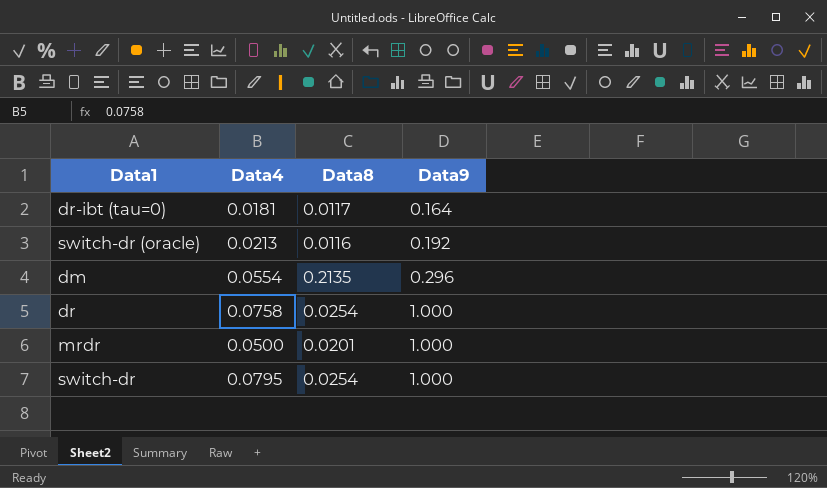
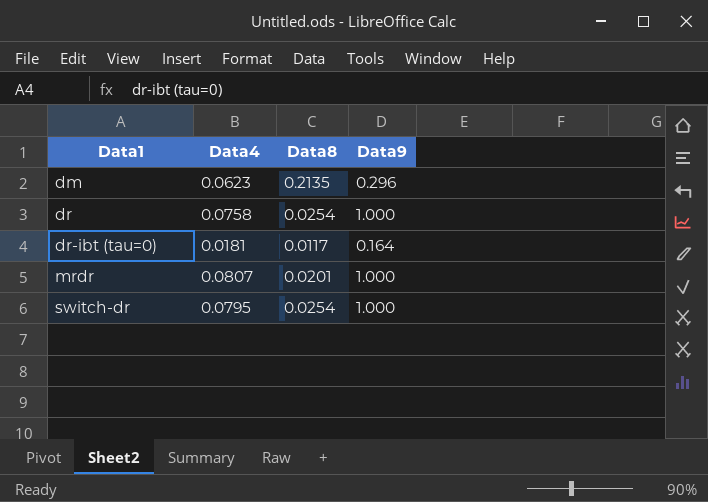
row order: Data9 ascending -> Data1 ascending
row switch-dr (oracle): 0.0213 | 0.0116 | 0.192 -> none
dm | Data4: 0.0554 -> 0.0623
mrdr | Data4: 0.0500 -> 0.0807

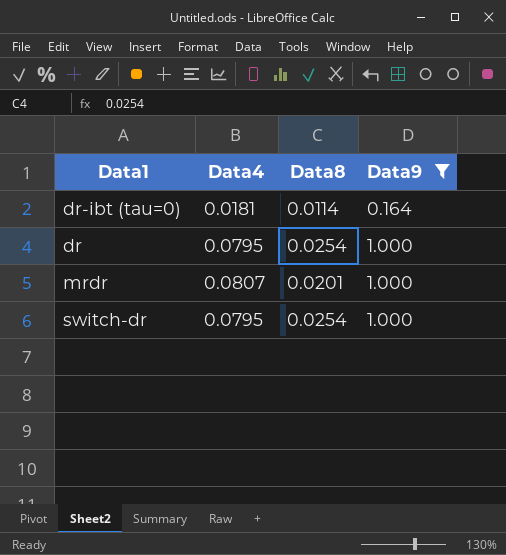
filter: none -> Data9 != 0.296
row order: Data1 ascending -> Data9 ascending
dr-ibt (tau=0) | Data8: 0.0117 -> 0.0114
dr | Data4: 0.0758 -> 0.0795

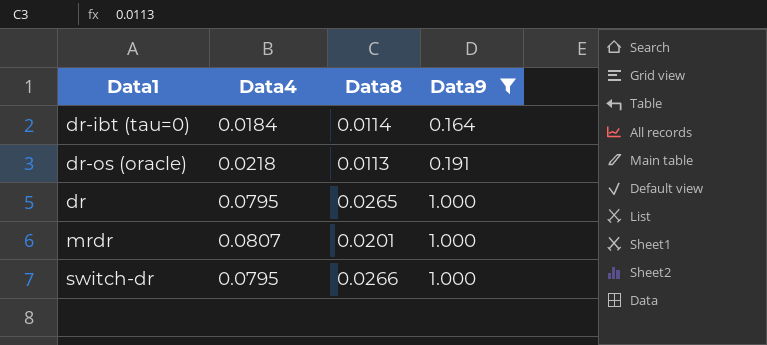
dr-ibt (tau=0) | Data4: 0.0181 -> 0.0184
row dr-os (oracle): none -> 0.0218 | 0.0113 | 0.191
dr | Data8: 0.0254 -> 0.0265
switch-dr | Data8: 0.0254 -> 0.0266

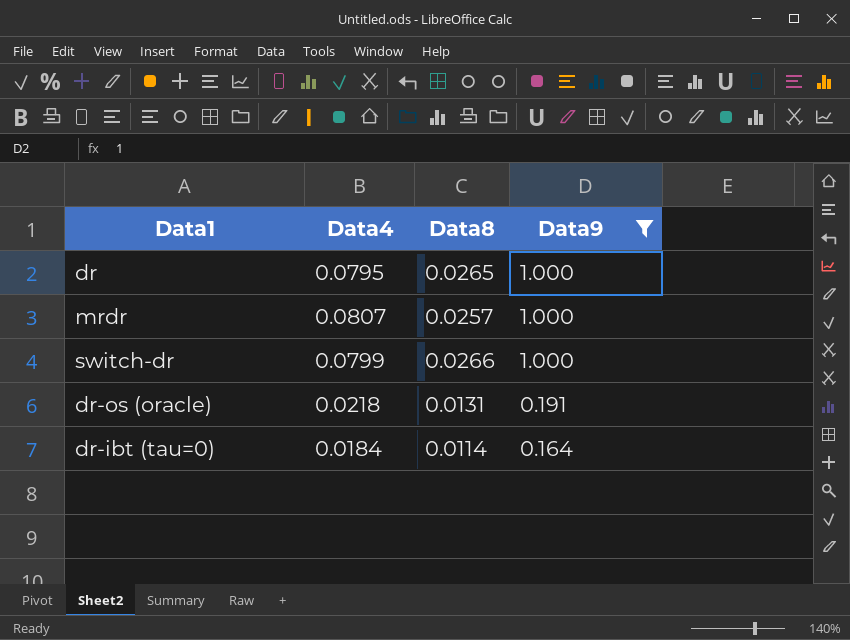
row order: Data9 ascending -> Data9 descending
mrdr | Data8: 0.0201 -> 0.0257
switch-dr | Data4: 0.0795 -> 0.0799
dr-os (oracle) | Data8: 0.0113 -> 0.0131

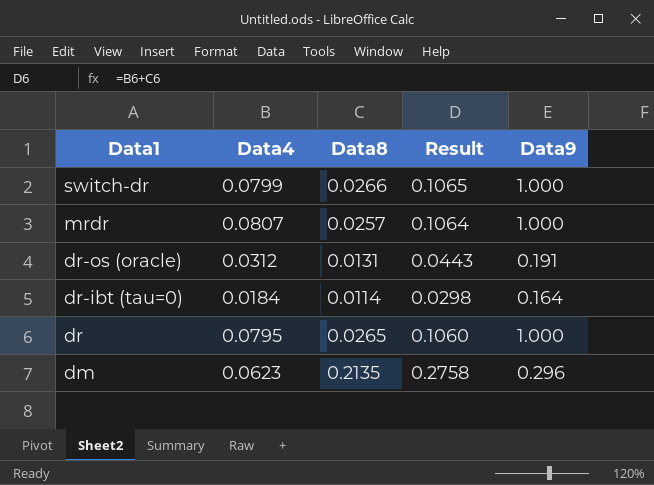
filter: Data9 != 0.296 -> none
row order: Data9 descending -> Data1 descending
column Result | formula: none -> [Data4] + [Data8]
dr-os (oracle) | Data4: 0.0218 -> 0.0312

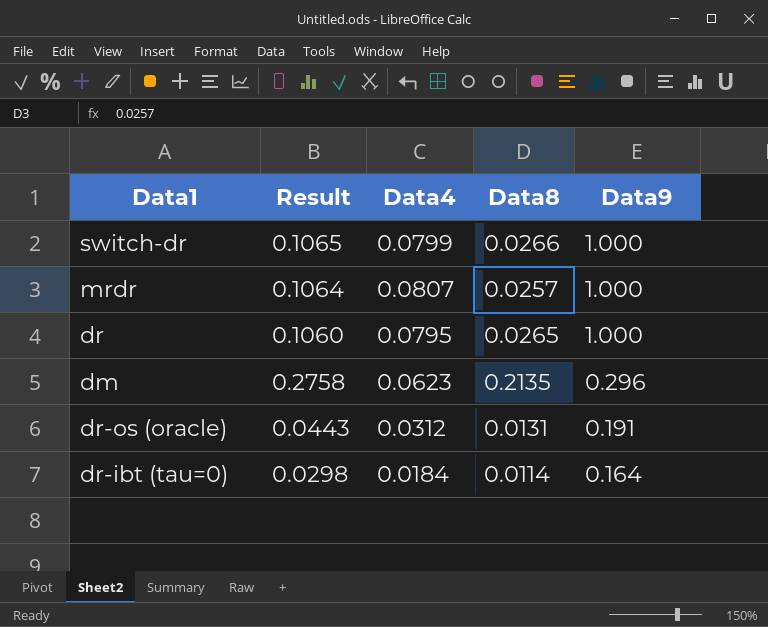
row order: Data1 descending -> Data9 descending
column Result | position: 4 -> 2

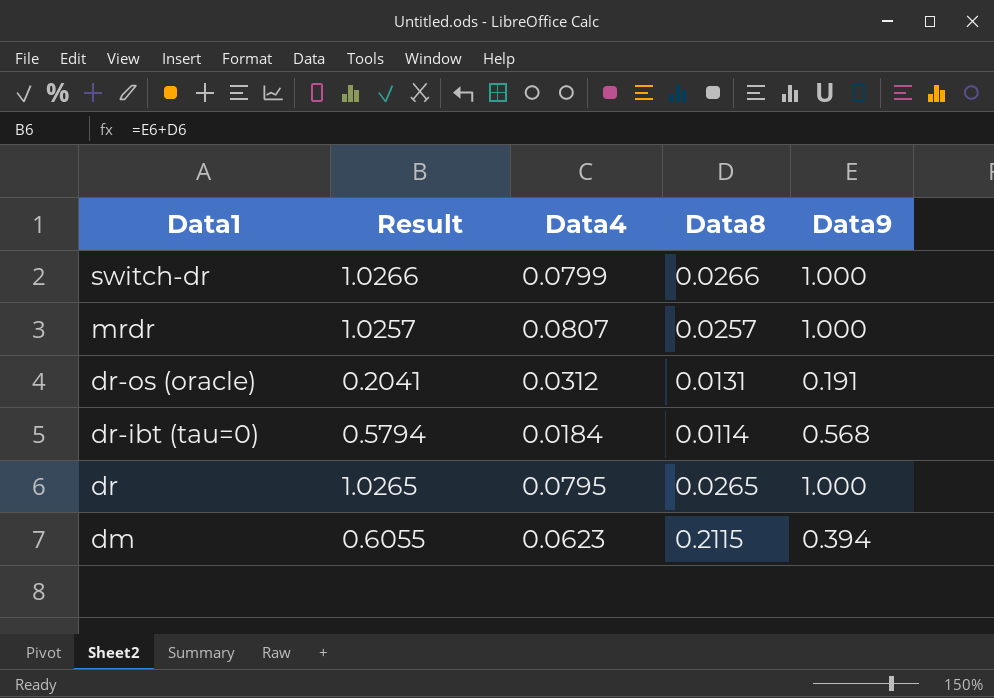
row order: Data9 descending -> Data1 descending
column Result | formula: [Data4] + [Data8] -> [Data8] + [Data9]
dr-ibt (tau=0) | Data9: 0.164 -> 0.568
dm | Data8: 0.2135 -> 0.2115
dm | Data9: 0.296 -> 0.394

